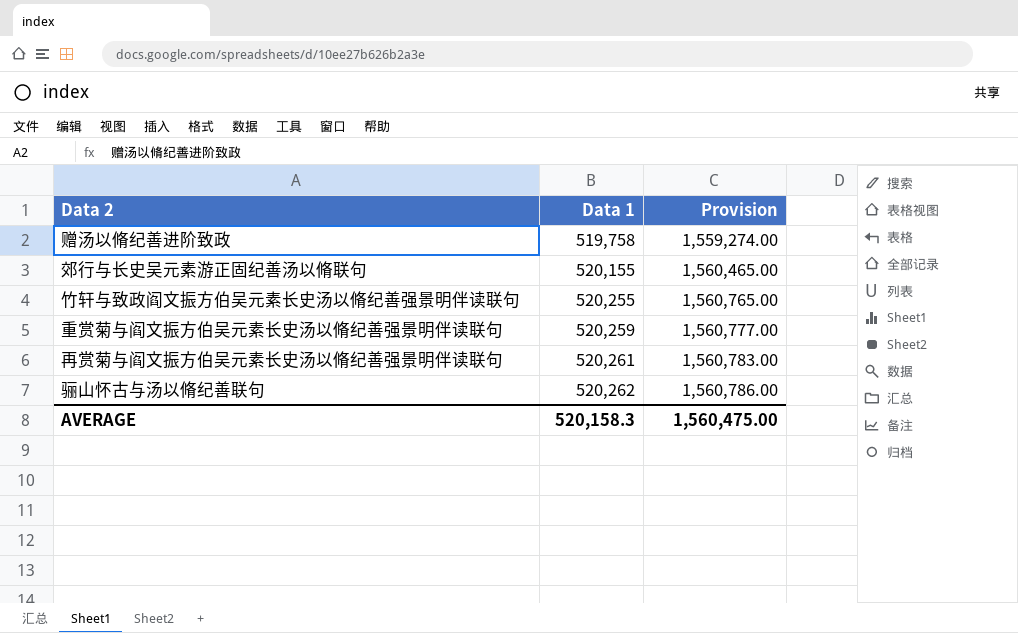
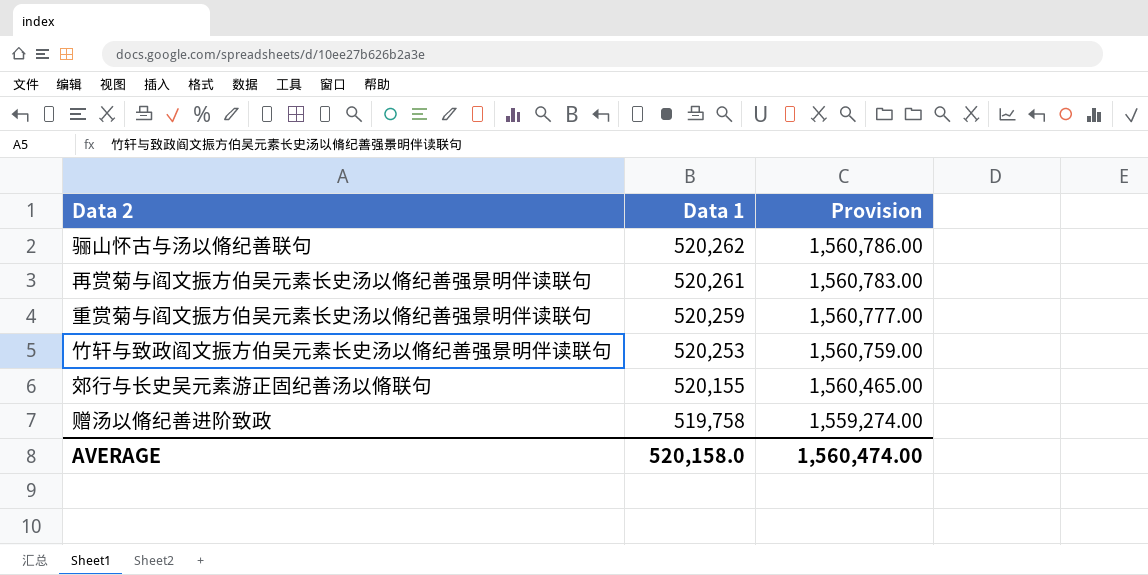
row order: Data 1 ascending -> Data 1 descending
竹轩与致政阎文振方伯吴元素长史汤以脩纪善强景明伴读联句 | Data 1: 520,255 -> 520,253
竹轩与致政阎文振方伯吴元素长史汤以脩纪善强景明伴读联句 | Provision: 1,560,765.00 -> 1,560,759.00
AVERAGE | Data 1: 520,158.3 -> 520,158.0
AVERAGE | Provision: 1,560,475.00 -> 1,560,474.00

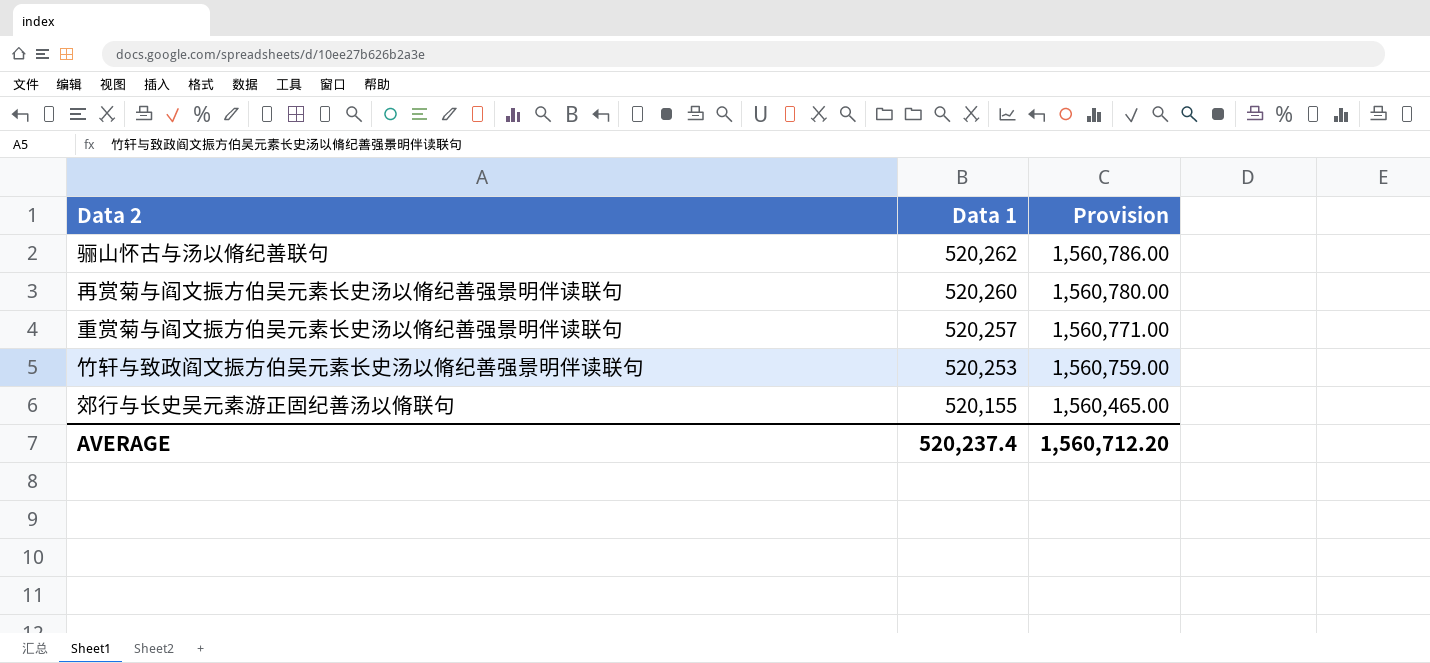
row 赠汤以脩纪善进阶致政: 519,758 | 1,559,274.00 -> none
再赏菊与阎文振方伯吴元素长史汤以脩纪善强景明伴读联句 | Data 1: 520,261 -> 520,260
再赏菊与阎文振方伯吴元素长史汤以脩纪善强景明伴读联句 | Provision: 1,560,783.00 -> 1,560,780.00
重赏菊与阎文振方伯吴元素长史汤以脩纪善强景明伴读联句 | Data 1: 520,259 -> 520,257
重赏菊与阎文振方伯吴元素长史汤以脩纪善强景明伴读联句 | Provision: 1,560,777.00 -> 1,560,771.00
AVERAGE | Data 1: 520,158.0 -> 520,237.4
AVERAGE | Provision: 1,560,474.00 -> 1,560,712.20

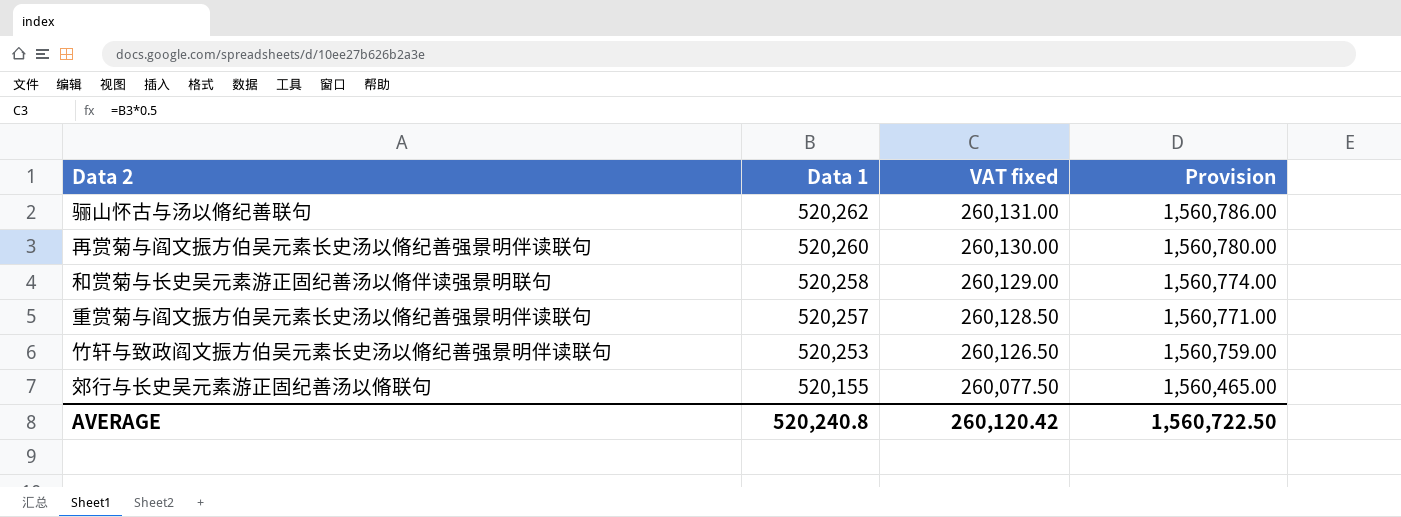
column VAT fixed | formula: none -> [Data 1] * 0.5
row 和赏菊与长史吴元素游正固纪善汤以脩伴读强景明联句: none -> 520,258 | 260,129.00 | 1,560,774.00
AVERAGE | Data 1: 520,237.4 -> 520,240.8
AVERAGE | Provision: 1,560,712.20 -> 1,560,722.50

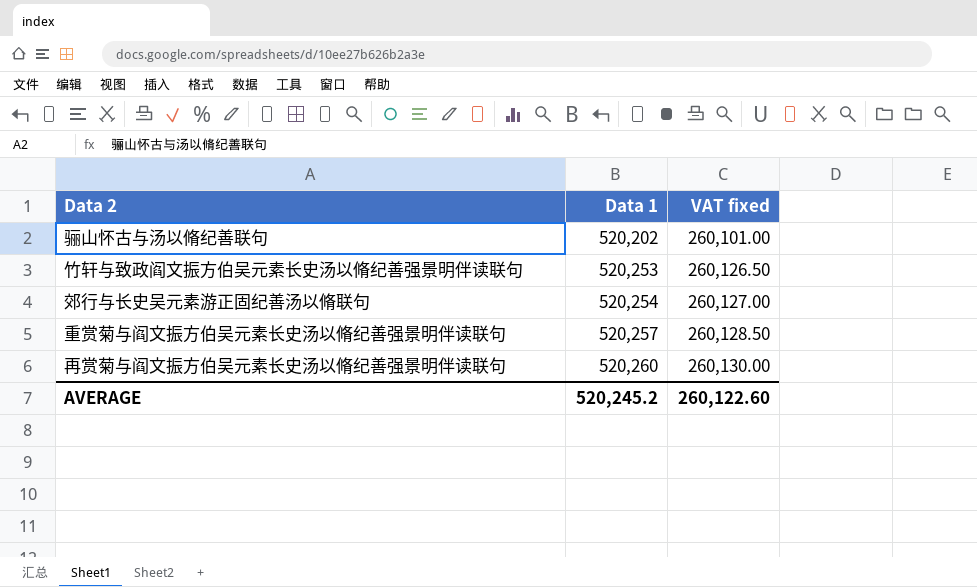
row order: Data 1 descending -> Data 1 ascending
column Provision | formula: [Data 1] * 3 -> none
row 和赏菊与长史吴元素游正固纪善汤以脩伴读强景明联句: 520,258 | 260,129.00 | 1,560,774.00 -> none
骊山怀古与汤以脩纪善联句 | Data 1: 520,262 -> 520,202
骊山怀古与汤以脩纪善联句 | VAT fixed: 260,131.00 -> 260,101.00
郊行与长史吴元素游正固纪善汤以脩联句 | Data 1: 520,155 -> 520,254
郊行与长史吴元素游正固纪善汤以脩联句 | VAT fixed: 260,077.50 -> 260,127.00
AVERAGE | Data 1: 520,240.8 -> 520,245.2
AVERAGE | VAT fixed: 260,120.42 -> 260,122.60

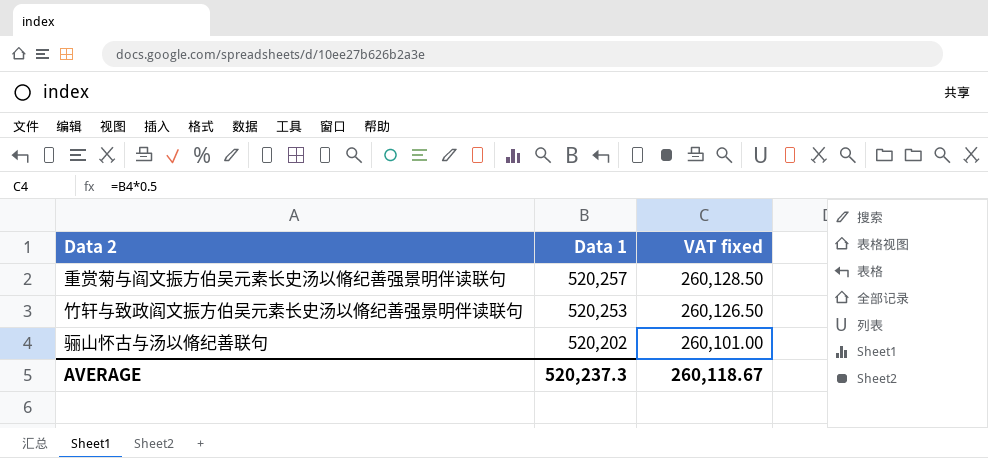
row order: Data 1 ascending -> Data 1 descending
row 郊行与长史吴元素游正固纪善汤以脩联句: 520,254 | 260,127.00 -> none
row 再赏菊与阎文振方伯吴元素长史汤以脩纪善强景明伴读联句: 520,260 | 260,130.00 -> none
AVERAGE | Data 1: 520,245.2 -> 520,237.3
AVERAGE | VAT fixed: 260,122.60 -> 260,118.67

